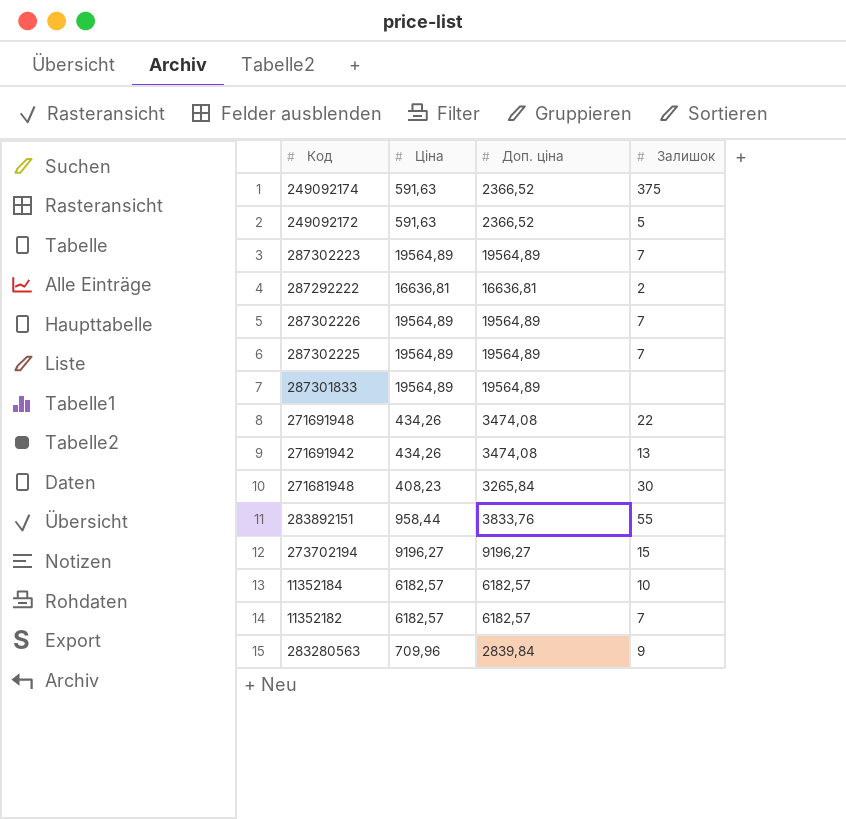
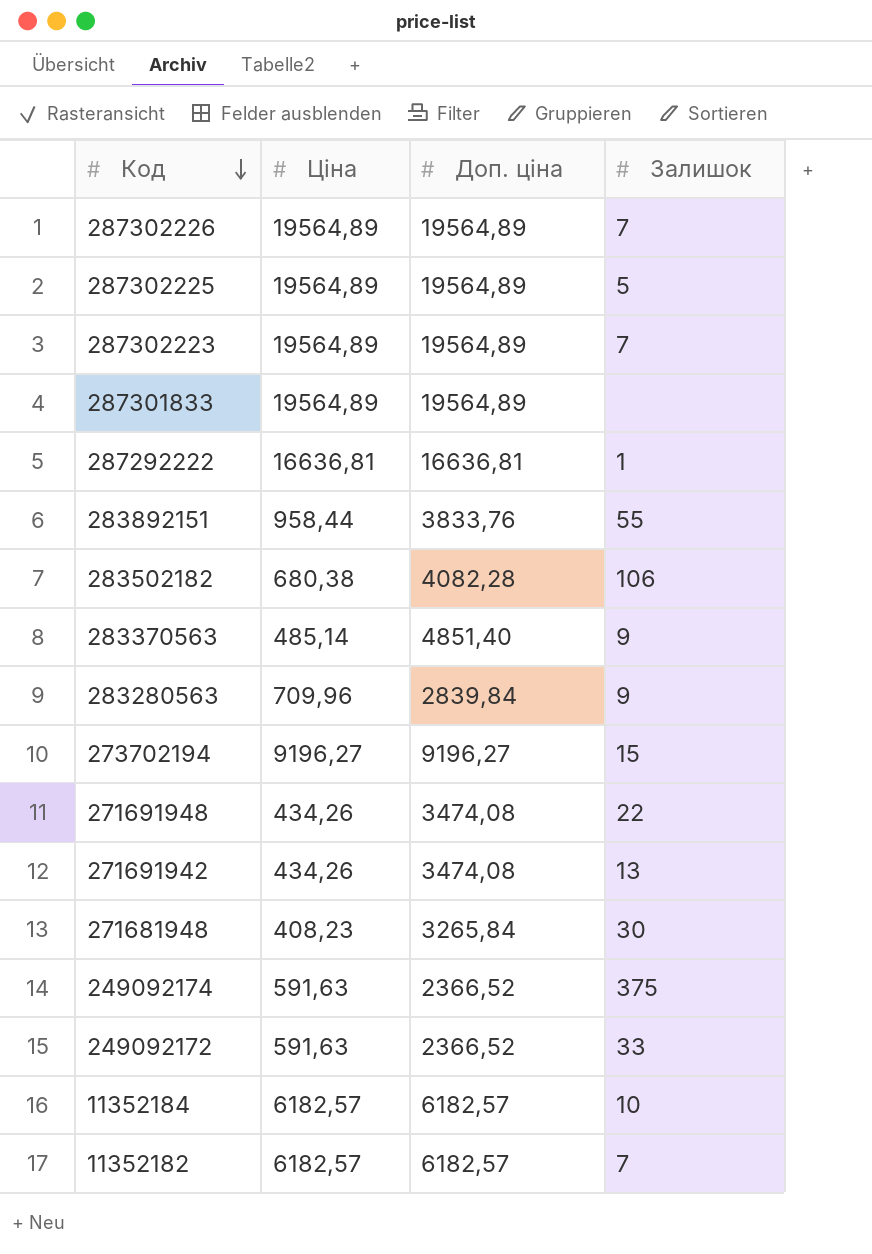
row order: none -> Код descending
287302225 | Залишок: 7 -> 5
287292222 | Залишок: 2 -> 1
row 283502182: none -> 680,38 | 4082,28 | 106
row 283370563: none -> 485,14 | 4851,40 | 9
249092172 | Залишок: 5 -> 33

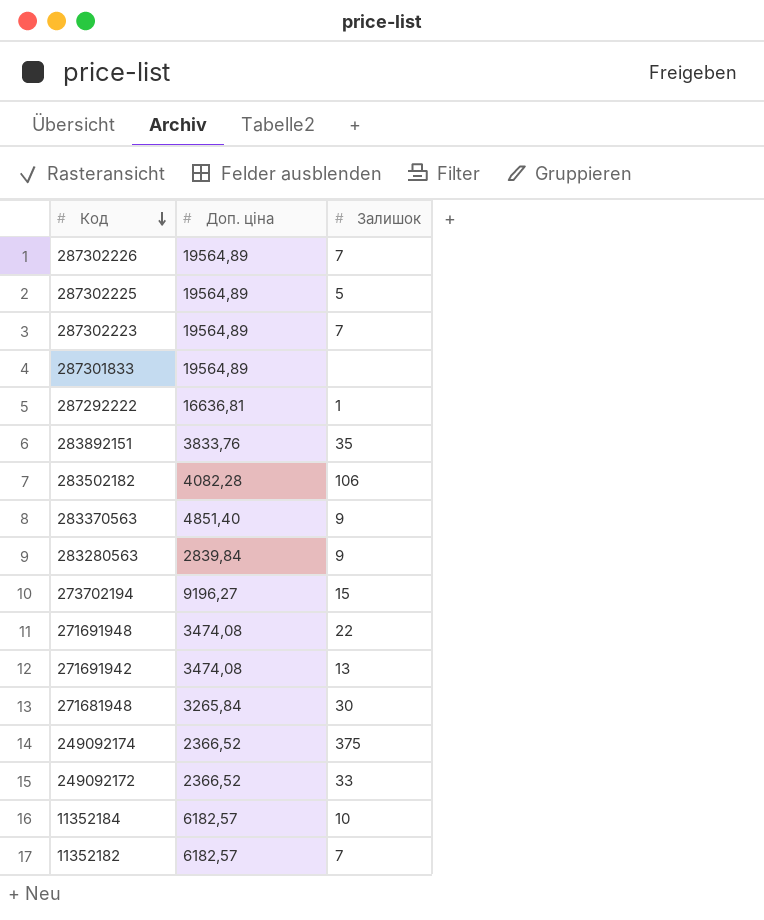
column Ціна | position: 2 -> none
283892151 | Залишок: 55 -> 35

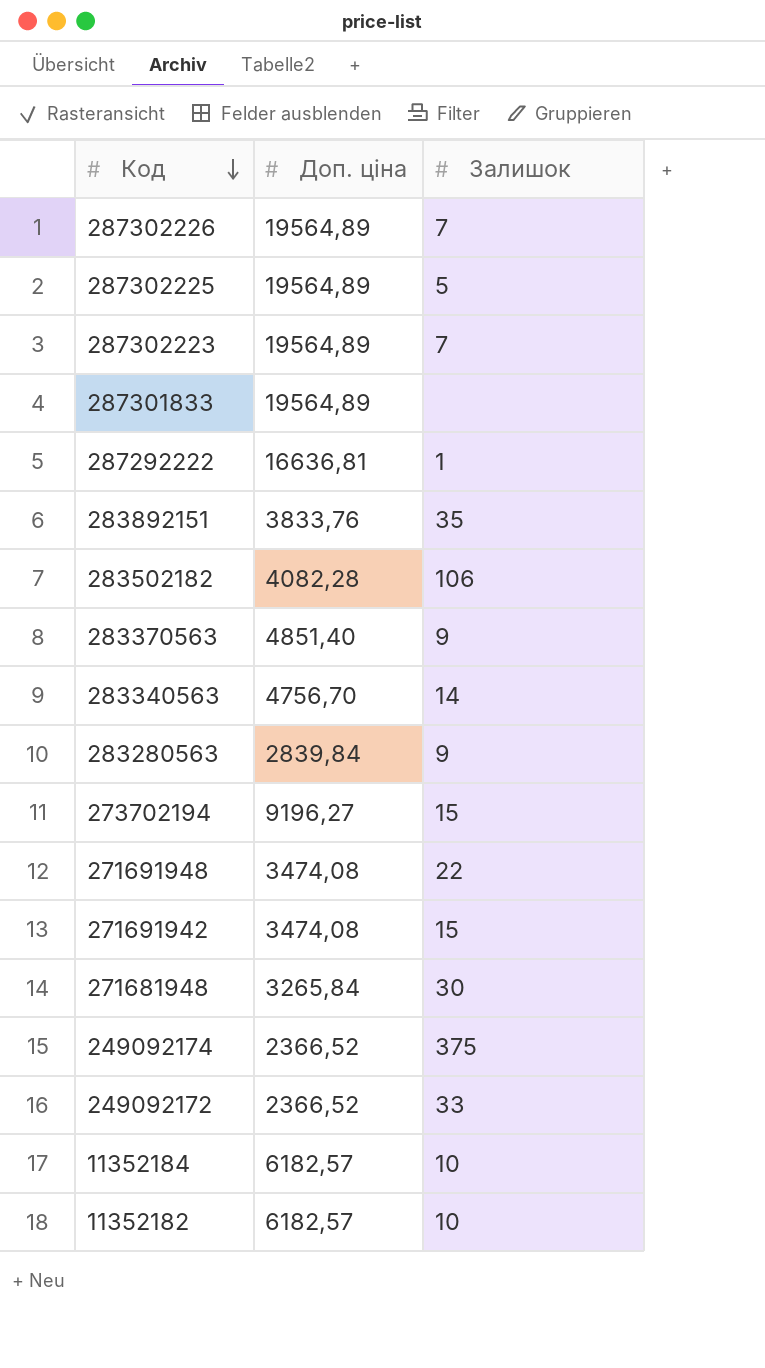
row 283340563: none -> 4756,70 | 14
271691942 | Залишок: 13 -> 15
11352182 | Залишок: 7 -> 10

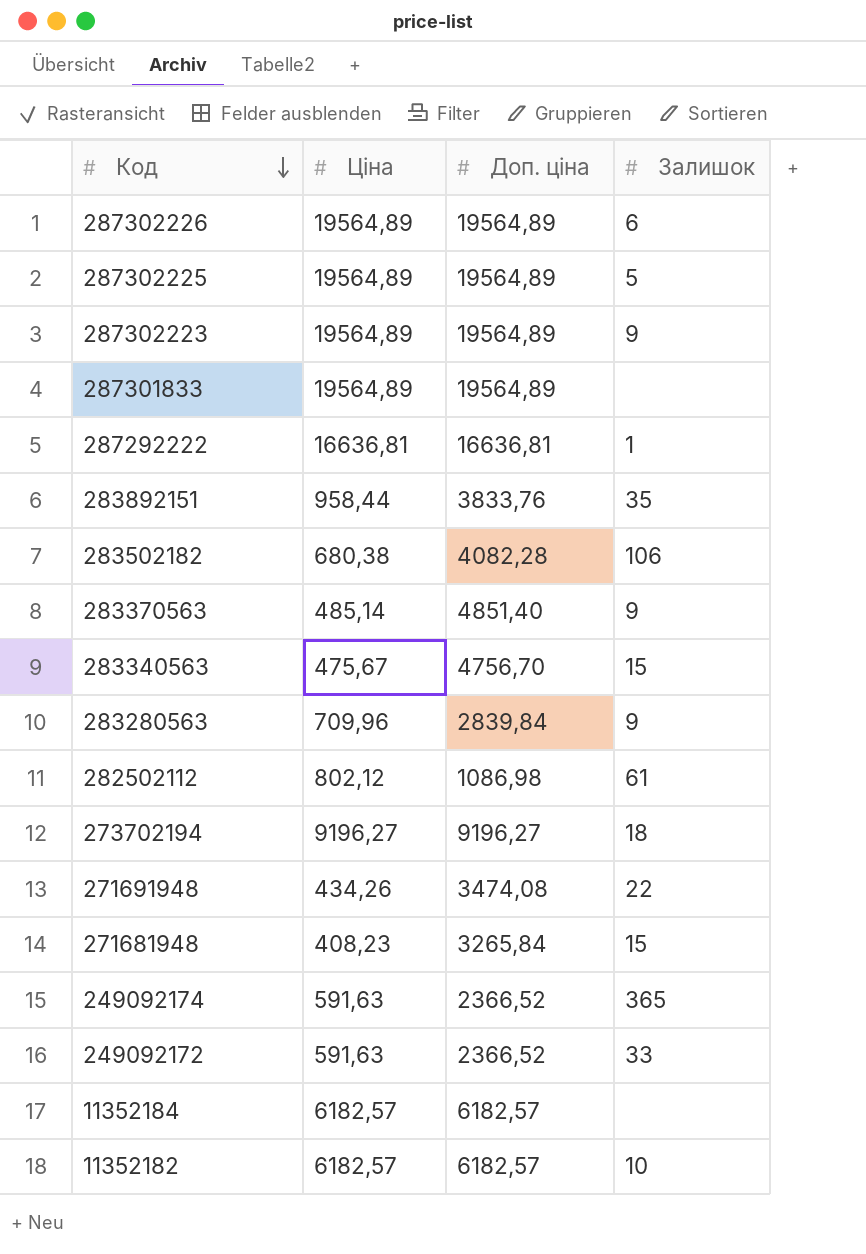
column Ціна | position: none -> 2
row 271691942: 3474,08 | 15 -> none
287302226 | Залишок: 7 -> 6
287302223 | Залишок: 7 -> 9
283340563 | Залишок: 14 -> 15
row 282502112: none -> 802,12 | 1086,98 | 61
273702194 | Залишок: 15 -> 18
271681948 | Залишок: 30 -> 15
249092174 | Залишок: 375 -> 365
11352184 | Залишок: 10 -> none

